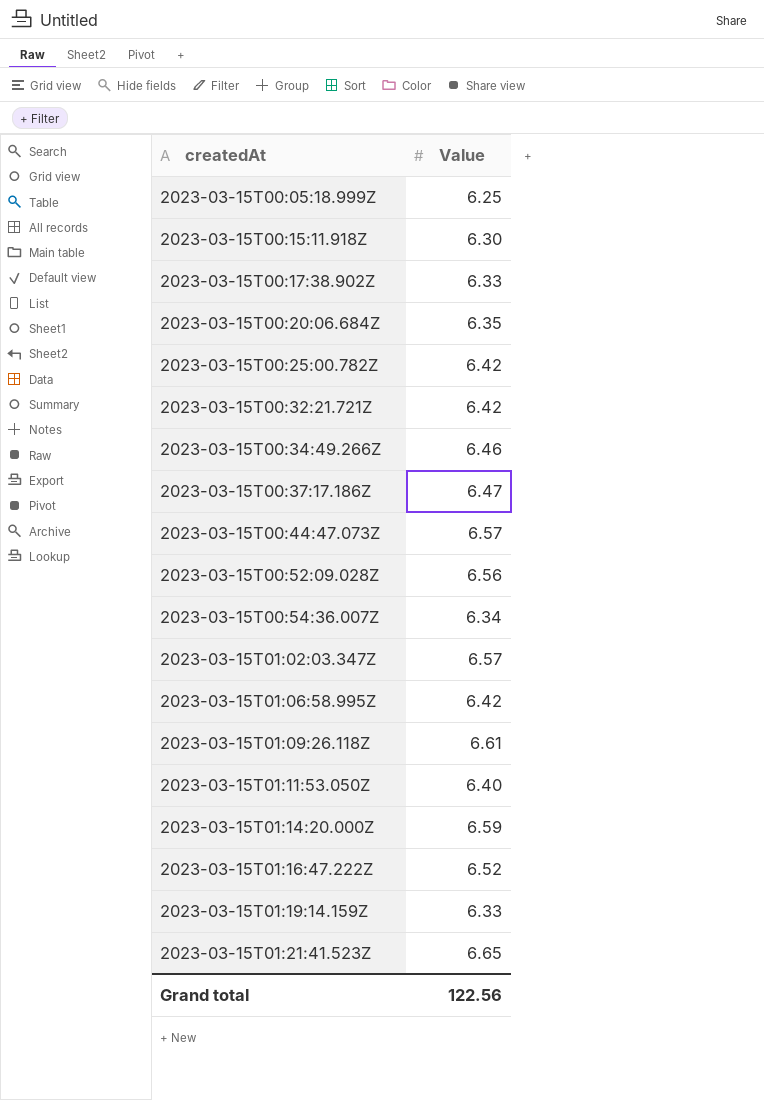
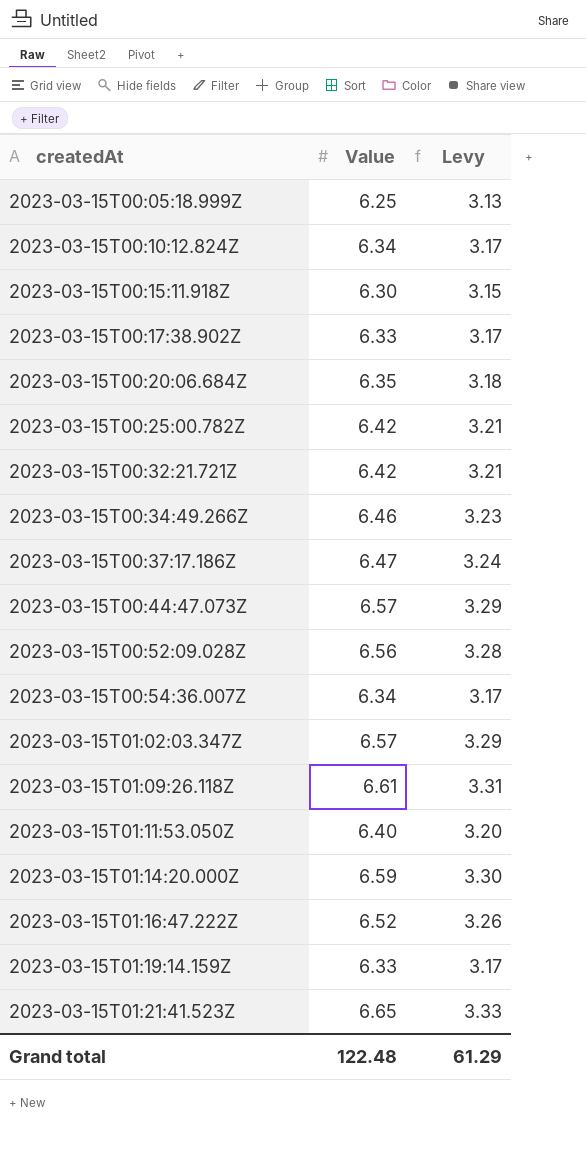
column Levy | formula: none -> [Value] * 0.5
row 2023-03-15T01:06:58.995Z: 6.42 -> none
row 2023-03-15T00:10:12.824Z: none -> 6.34 | 3.17
Grand total | Value: 122.56 -> 122.48

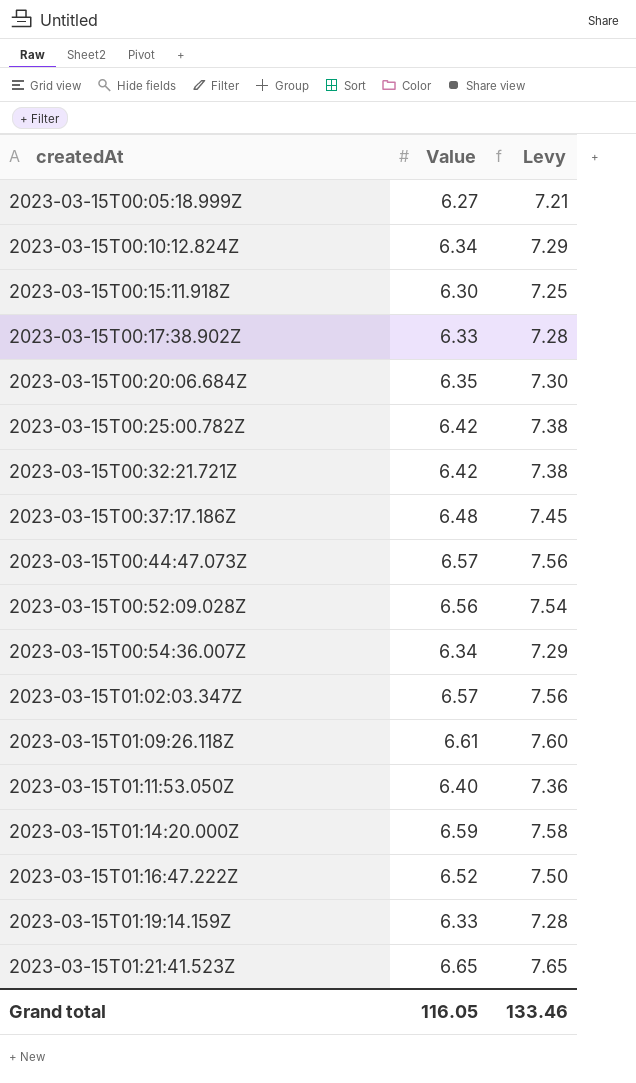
column Levy | formula: [Value] * 0.5 -> [Value] * 1.15
row 2023-03-15T00:34:49.266Z: 6.46 | 3.23 -> none
2023-03-15T00:05:18.999Z | Value: 6.25 -> 6.27
2023-03-15T00:37:17.186Z | Value: 6.47 -> 6.48
Grand total | Value: 122.48 -> 116.05
Grand total | Levy: 61.29 -> 133.46

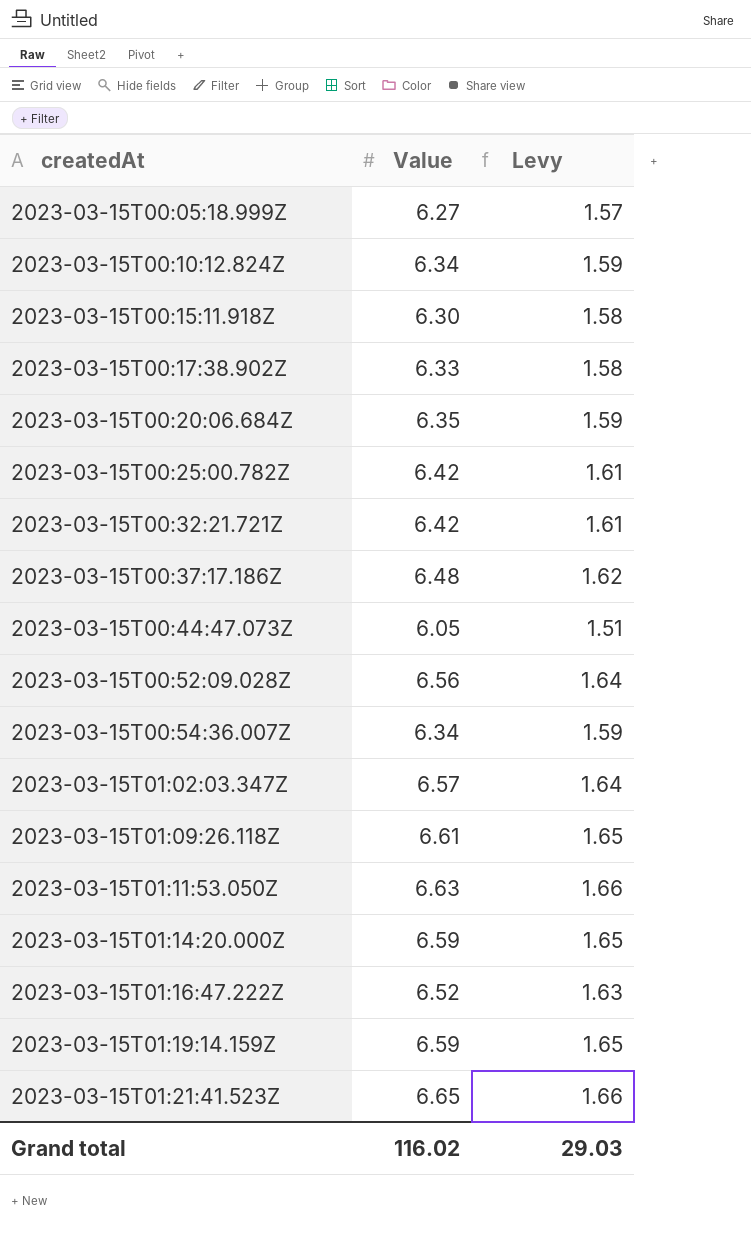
column Levy | formula: [Value] * 1.15 -> [Value] * 0.25
2023-03-15T00:44:47.073Z | Value: 6.57 -> 6.05
2023-03-15T01:11:53.050Z | Value: 6.40 -> 6.63
2023-03-15T01:19:14.159Z | Value: 6.33 -> 6.59
Grand total | Value: 116.05 -> 116.02
Grand total | Levy: 133.46 -> 29.03

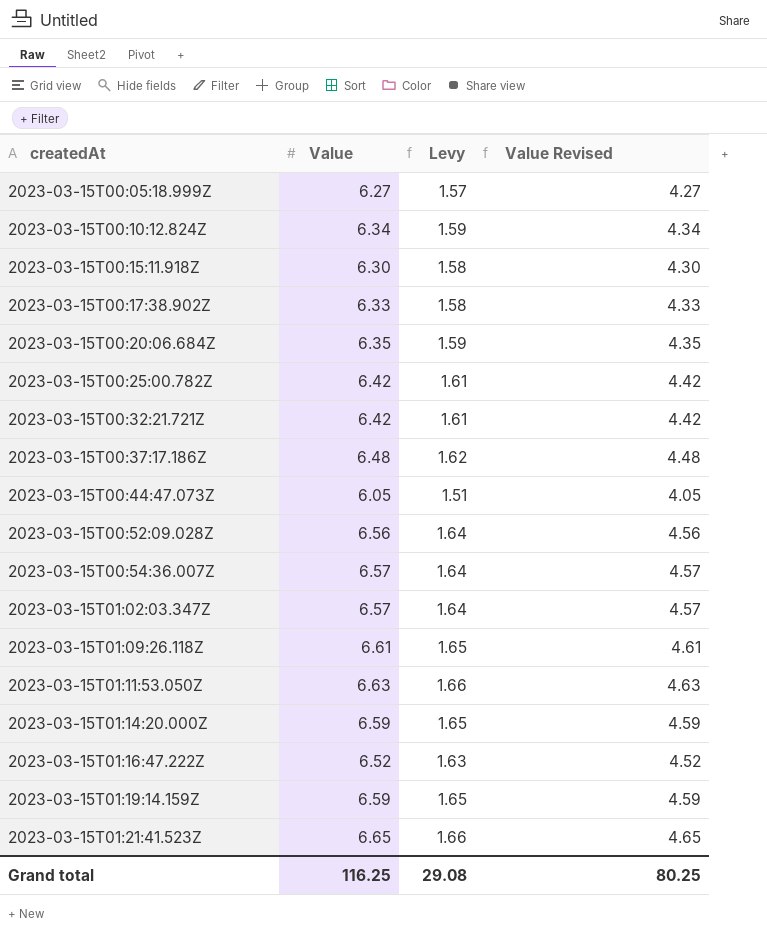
column Value Revised | formula: none -> [Value] - 2
2023-03-15T00:54:36.007Z | Value: 6.34 -> 6.57
2023-03-15T00:54:36.007Z | Levy: 1.59 -> 1.64
Grand total | Value: 116.02 -> 116.25
Grand total | Levy: 29.03 -> 29.08

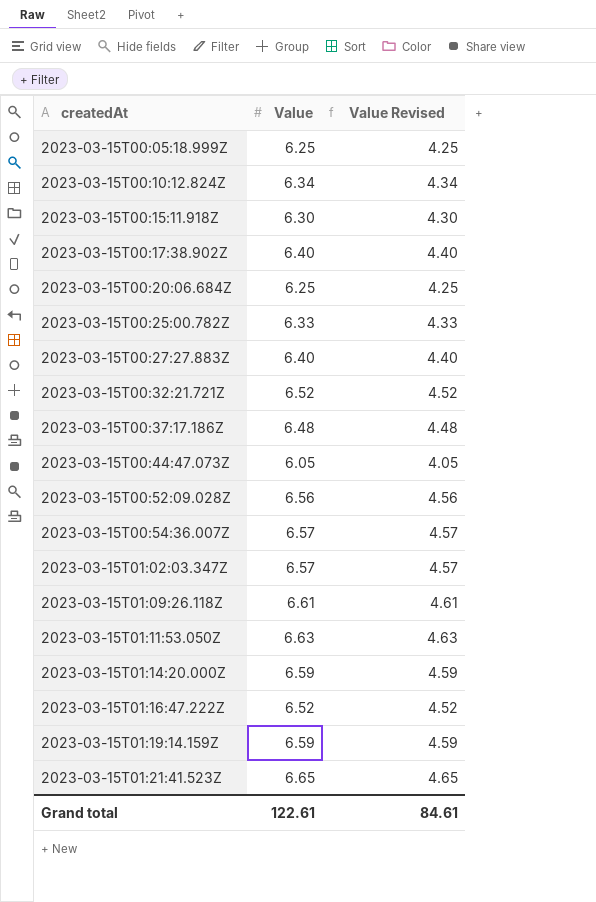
column Levy | formula: [Value] * 0.25 -> none
2023-03-15T00:05:18.999Z | Value: 6.27 -> 6.25
2023-03-15T00:05:18.999Z | Value Revised: 4.27 -> 4.25
2023-03-15T00:17:38.902Z | Value: 6.33 -> 6.40
2023-03-15T00:17:38.902Z | Value Revised: 4.33 -> 4.40
2023-03-15T00:20:06.684Z | Value: 6.35 -> 6.25
2023-03-15T00:20:06.684Z | Value Revised: 4.35 -> 4.25
2023-03-15T00:25:00.782Z | Value: 6.42 -> 6.33
2023-03-15T00:25:00.782Z | Value Revised: 4.42 -> 4.33
row 2023-03-15T00:27:27.883Z: none -> 6.40 | 4.40
2023-03-15T00:32:21.721Z | Value: 6.42 -> 6.52
2023-03-15T00:32:21.721Z | Value Revised: 4.42 -> 4.52
Grand total | Value: 116.25 -> 122.61
Grand total | Value Revised: 80.25 -> 84.61

